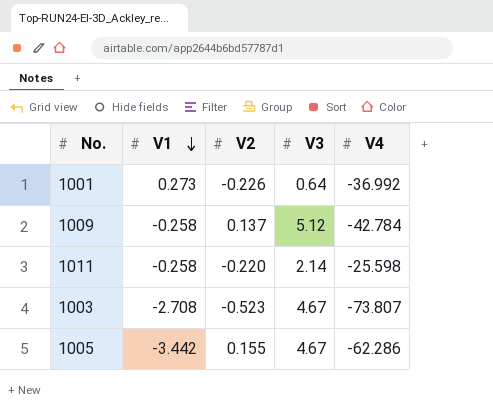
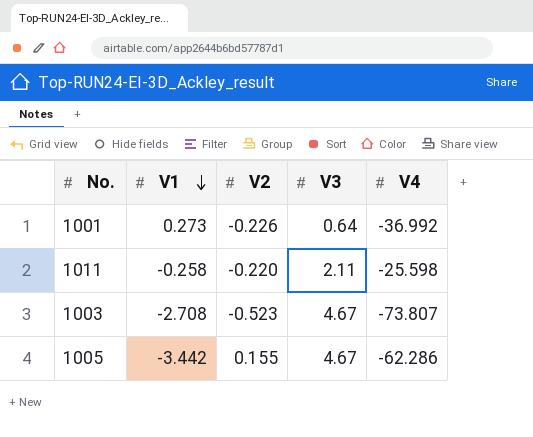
row 1009: -0.258 | 0.137 | 5.12 | -42.784 -> none
1011 | V3: 2.14 -> 2.11

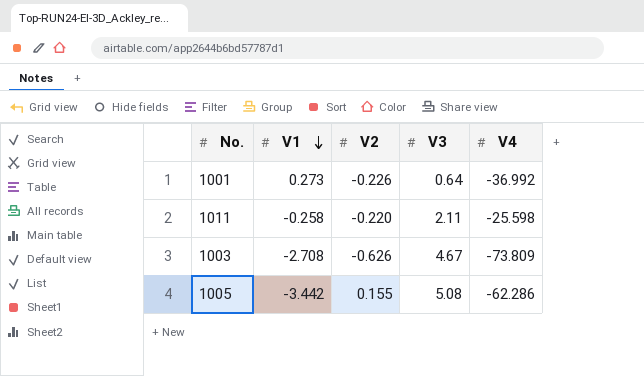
1003 | V2: -0.523 -> -0.626
1003 | V4: -73.807 -> -73.809
1005 | V3: 4.67 -> 5.08

